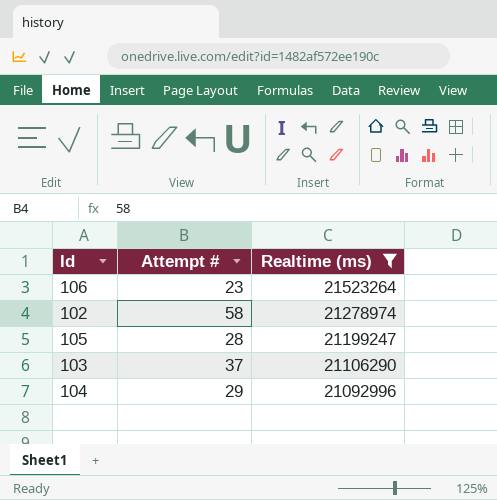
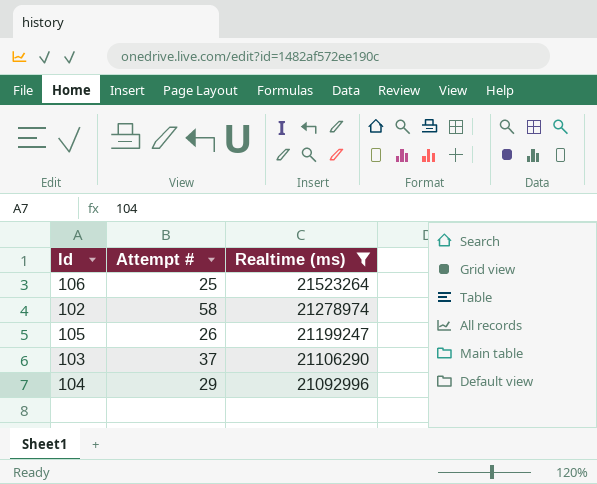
106 | Attempt #: 23 -> 25
105 | Attempt #: 28 -> 26

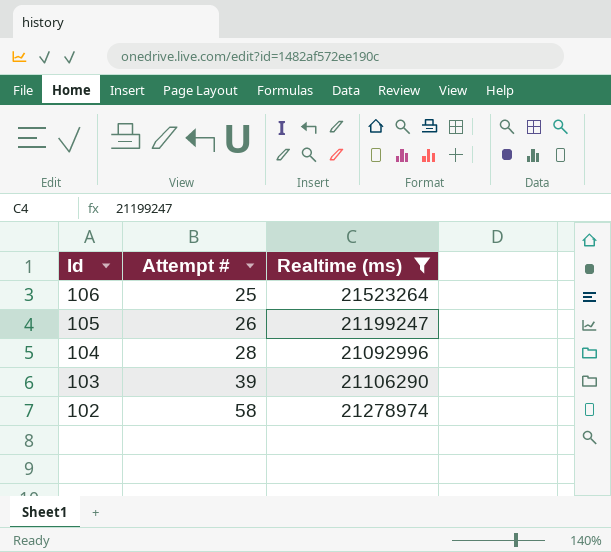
row order: Realtime (ms) descending -> Id descending
104 | Attempt #: 29 -> 28
103 | Attempt #: 37 -> 39

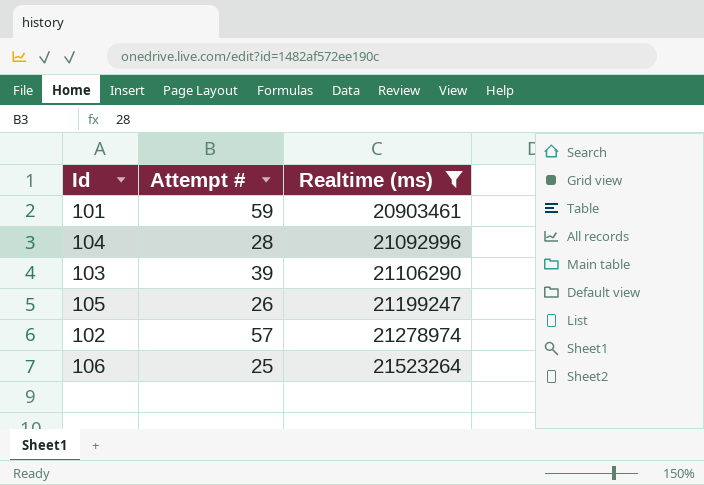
row order: Id descending -> Realtime (ms) ascending
row 101: none -> 59 | 20903461
102 | Attempt #: 58 -> 57

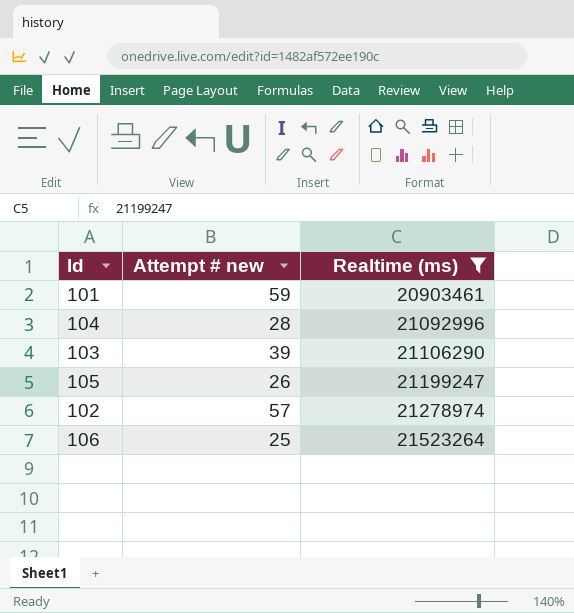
column name: Attempt # -> Attempt # new

